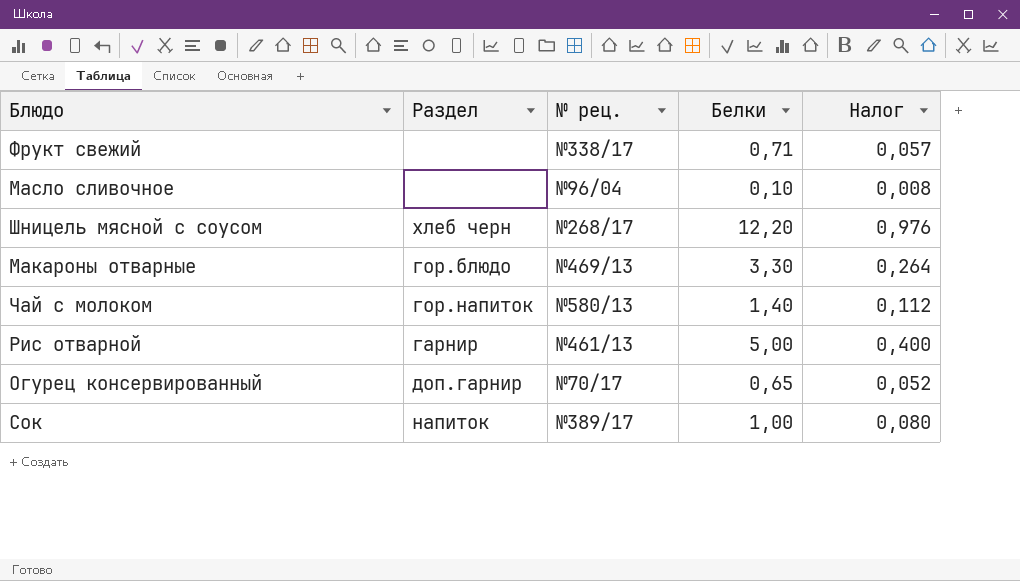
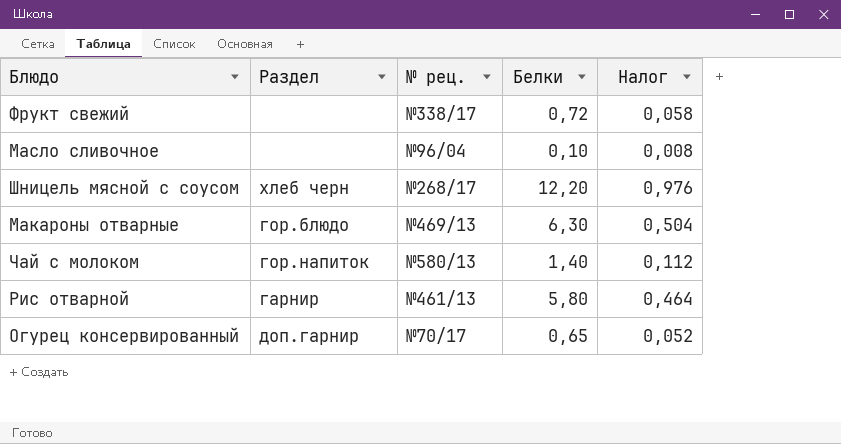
row Сок: напиток | №389/17 | 1,00 | 0,080 -> none
Фрукт свежий | Белки: 0,71 -> 0,72
Фрукт свежий | Налог: 0,057 -> 0,058
Макароны отварные | Белки: 3,30 -> 6,30
Макароны отварные | Налог: 0,264 -> 0,504
Рис отварной | Белки: 5,00 -> 5,80
Рис отварной | Налог: 0,400 -> 0,464

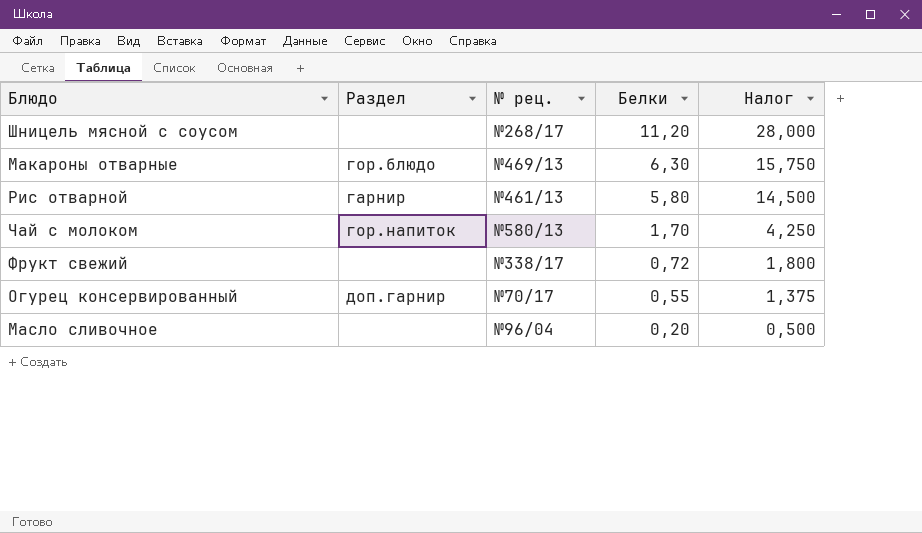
row order: none -> Белки descending
column Налог | formula: [Белки] * 0,08 -> [Белки] * 2,5
Шницель мясной с соусом | Раздел: хлеб черн -> none
Шницель мясной с соусом | Белки: 12,20 -> 11,20
Чай с молоком | Белки: 1,40 -> 1,70
Огурец консервированный | Белки: 0,65 -> 0,55
Масло сливочное | Белки: 0,10 -> 0,20

